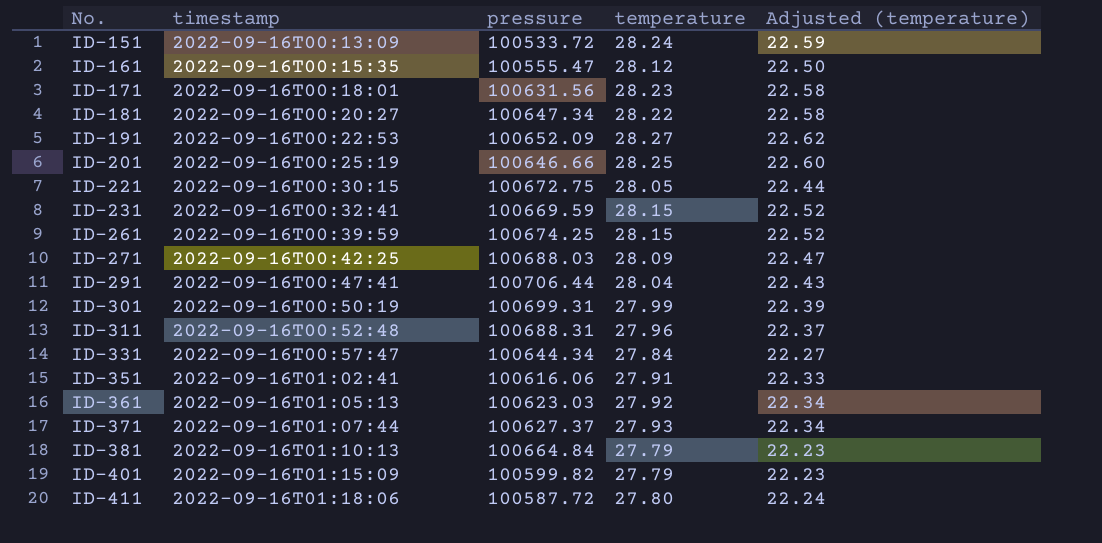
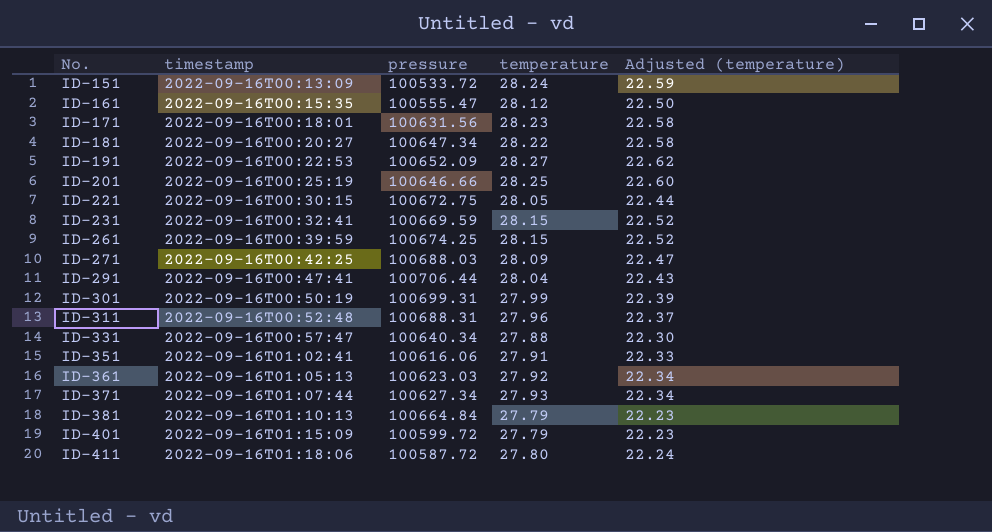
ID-331 | pressure: 100644.34 -> 100640.34
ID-331 | temperature: 27.84 -> 27.88
ID-331 | Adjusted (temperature): 22.27 -> 22.30
ID-371 | pressure: 100627.37 -> 100627.34
ID-401 | pressure: 100599.82 -> 100599.72

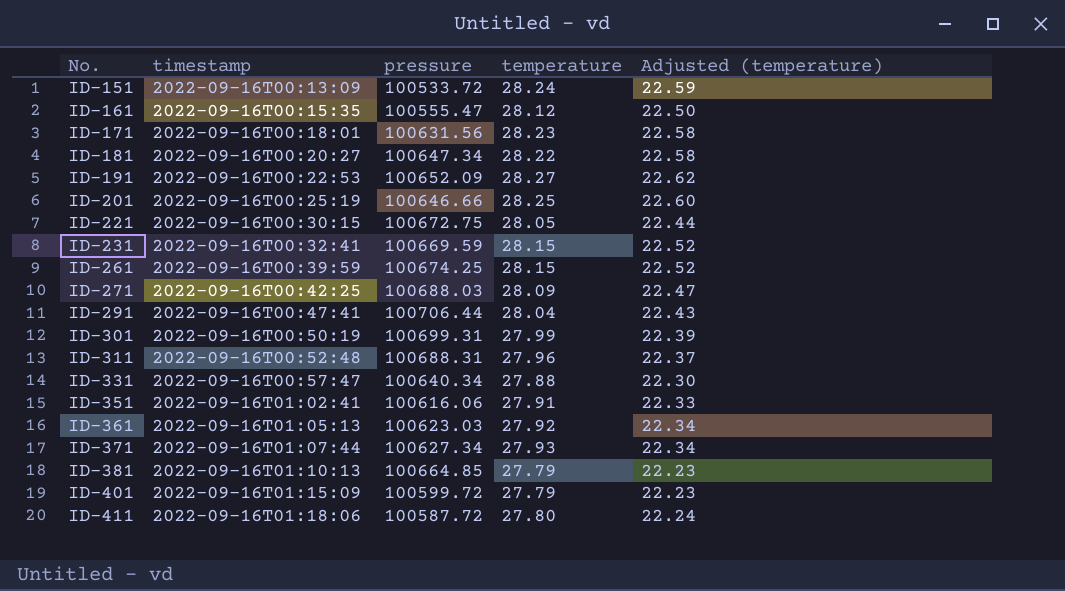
ID-381 | pressure: 100664.84 -> 100664.85

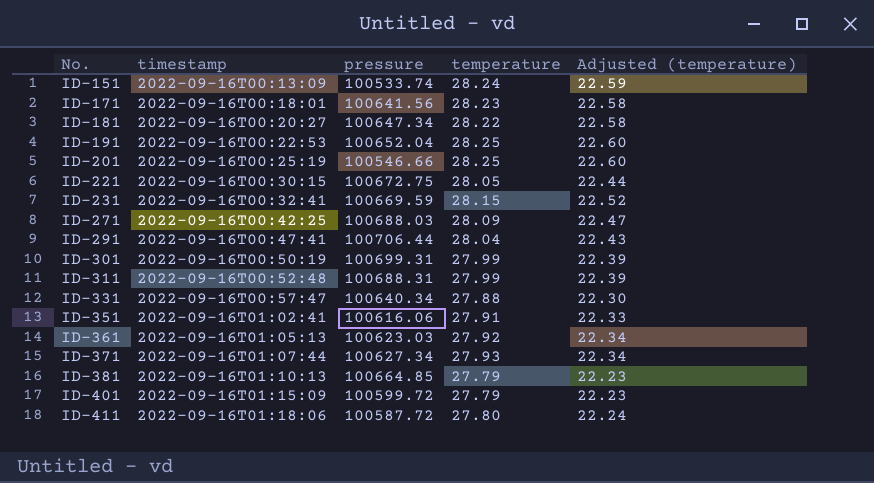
row ID-161: 2022-09-16T00:15:35 | 100555.47 | 28.12 | 22.50 -> none
row ID-261: 2022-09-16T00:39:59 | 100674.25 | 28.15 | 22.52 -> none
ID-151 | pressure: 100533.72 -> 100533.74
ID-171 | pressure: 100631.56 -> 100641.56
ID-191 | pressure: 100652.09 -> 100652.04
ID-191 | temperature: 28.27 -> 28.25
ID-191 | Adjusted (temperature): 22.62 -> 22.60
ID-201 | pressure: 100646.66 -> 100546.66
ID-311 | temperature: 27.96 -> 27.99
ID-311 | Adjusted (temperature): 22.37 -> 22.39

